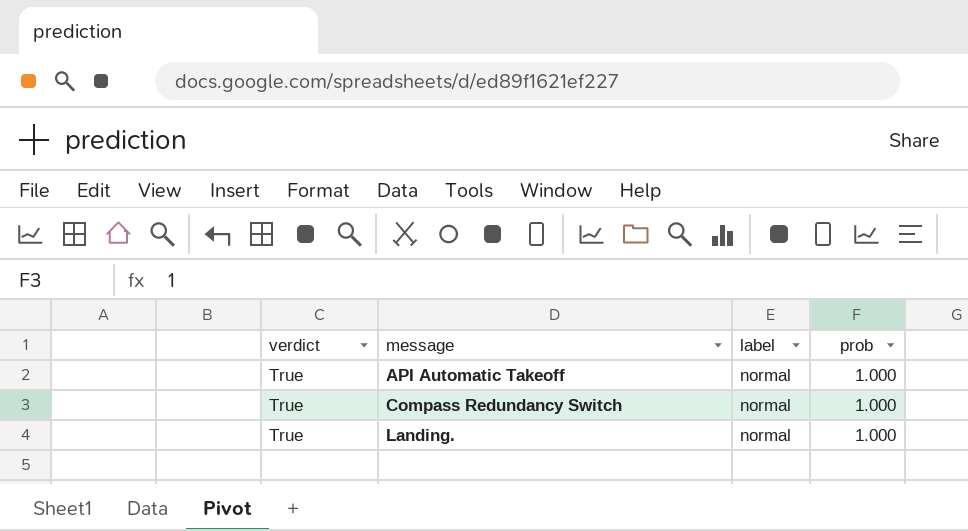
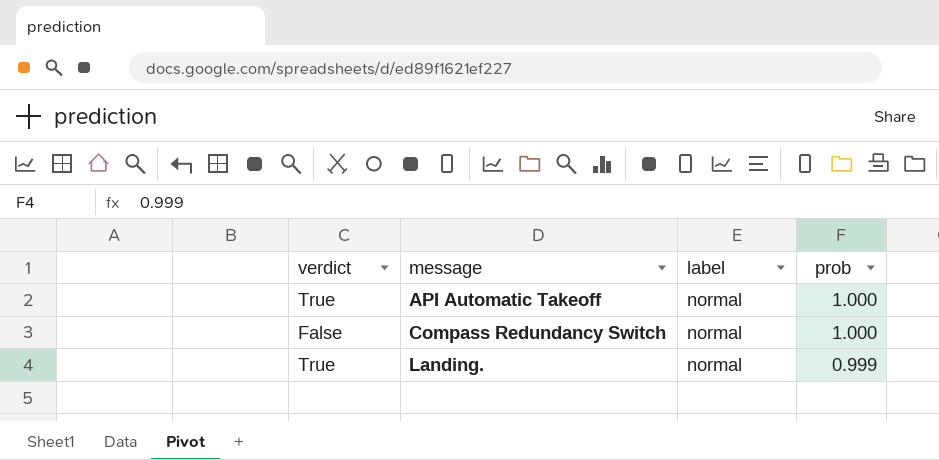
Compass Redundancy Switch | verdict: True -> False
Landing. | prob: 1.000 -> 0.999

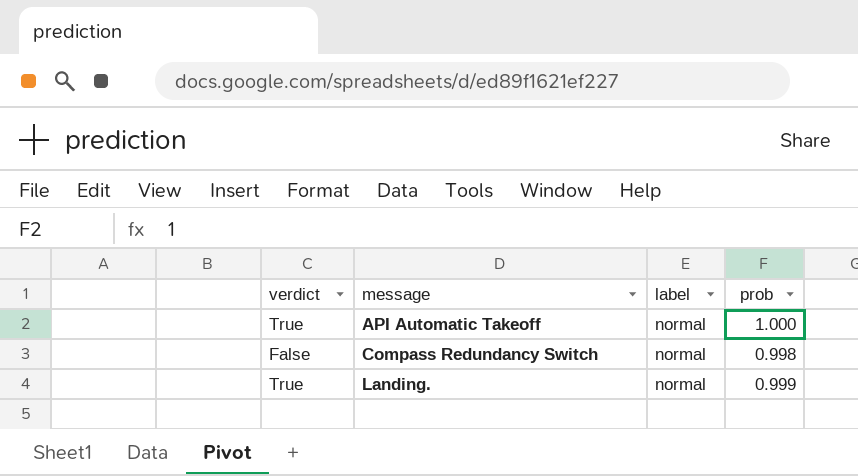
Compass Redundancy Switch | prob: 1.000 -> 0.998

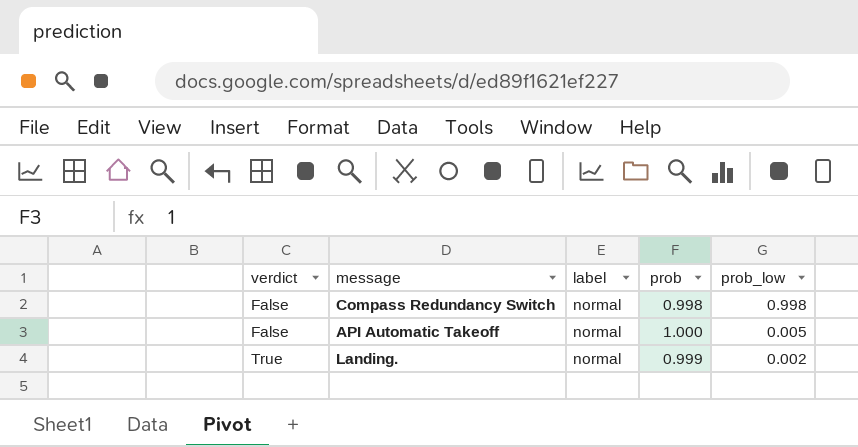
row order: message ascending -> verdict ascending
column prob_low | position: none -> 5
API Automatic Takeoff | verdict: True -> False

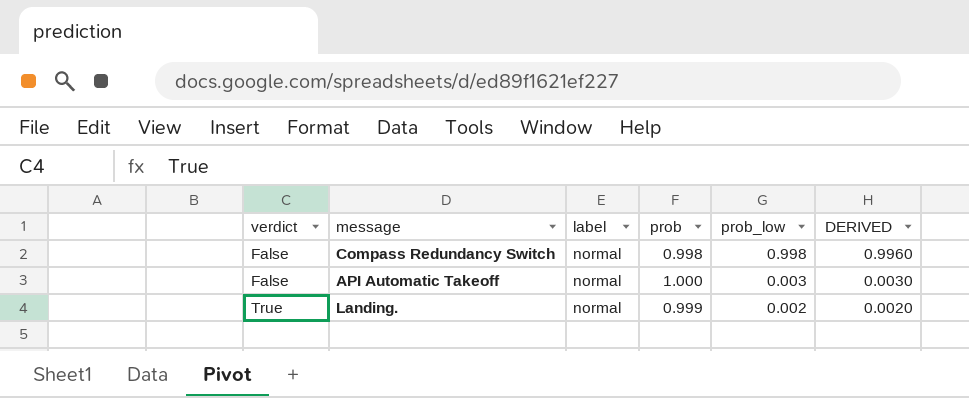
column DERIVED | formula: none -> [prob] * [prob_low]
API Automatic Takeoff | prob_low: 0.005 -> 0.003

